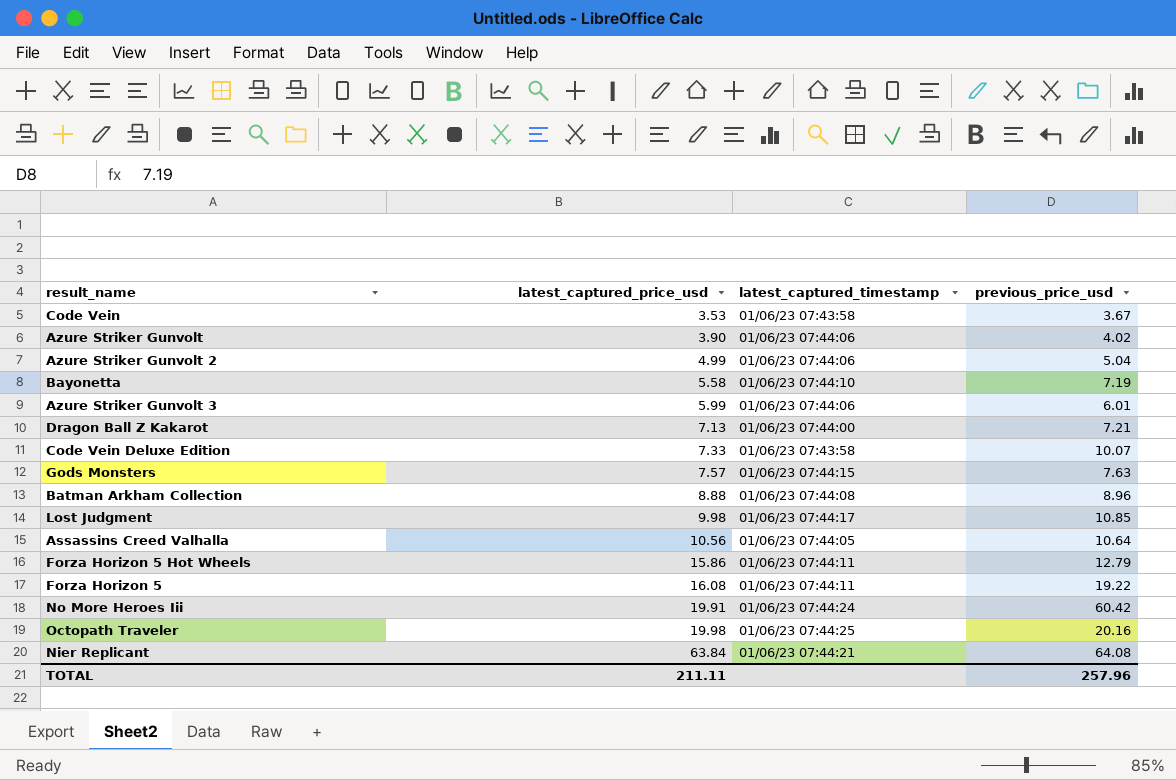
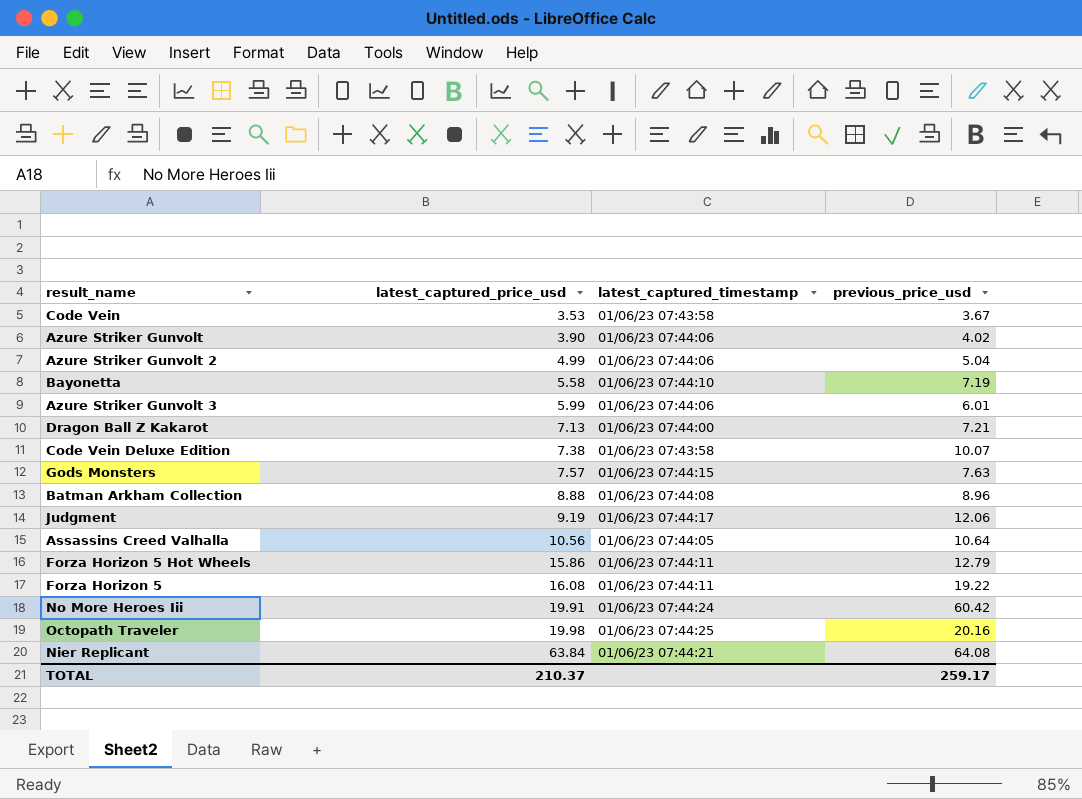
row Lost Judgment: 9.98 | 01/06/23 07:44:17 | 10.85 -> none
Code Vein Deluxe Edition | latest_captured_price_usd: 7.33 -> 7.38
row Judgment: none -> 9.19 | 01/06/23 07:44:17 | 12.06
TOTAL | latest_captured_price_usd: 211.11 -> 210.37
TOTAL | previous_price_usd: 257.96 -> 259.17

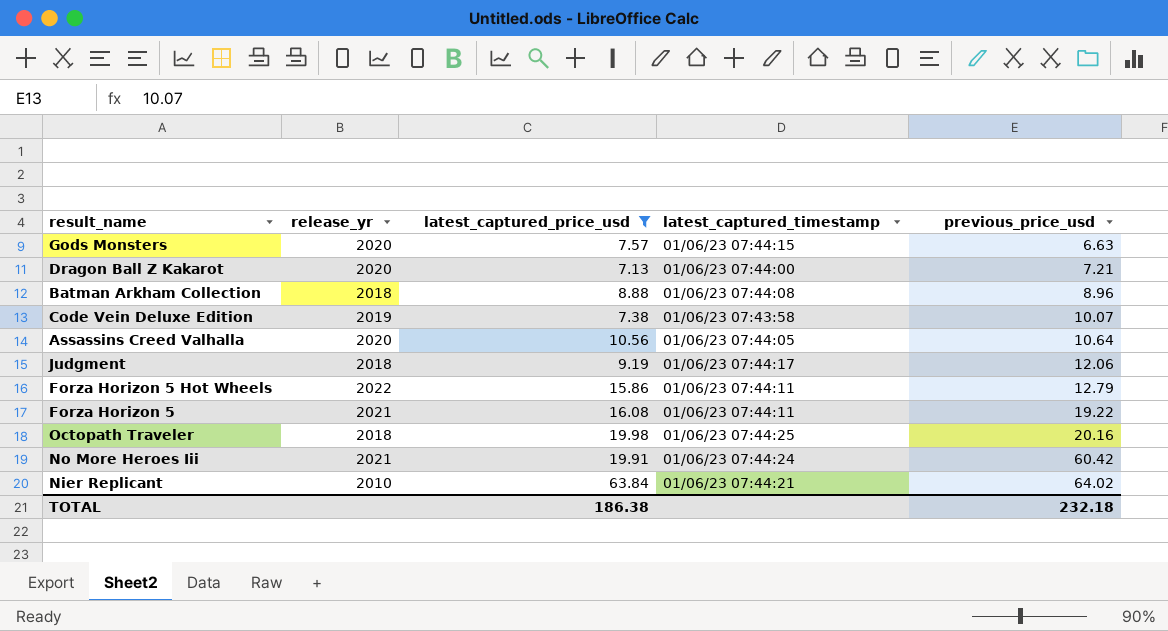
filter: none -> latest_captured_price_usd >= 7.13
row order: latest_captured_price_usd ascending -> previous_price_usd ascending
column release_yr | position: none -> 2
Gods Monsters | previous_price_usd: 7.63 -> 6.63
Nier Replicant | previous_price_usd: 64.08 -> 64.02
TOTAL | latest_captured_price_usd: 210.37 -> 186.38
TOTAL | previous_price_usd: 259.17 -> 232.18

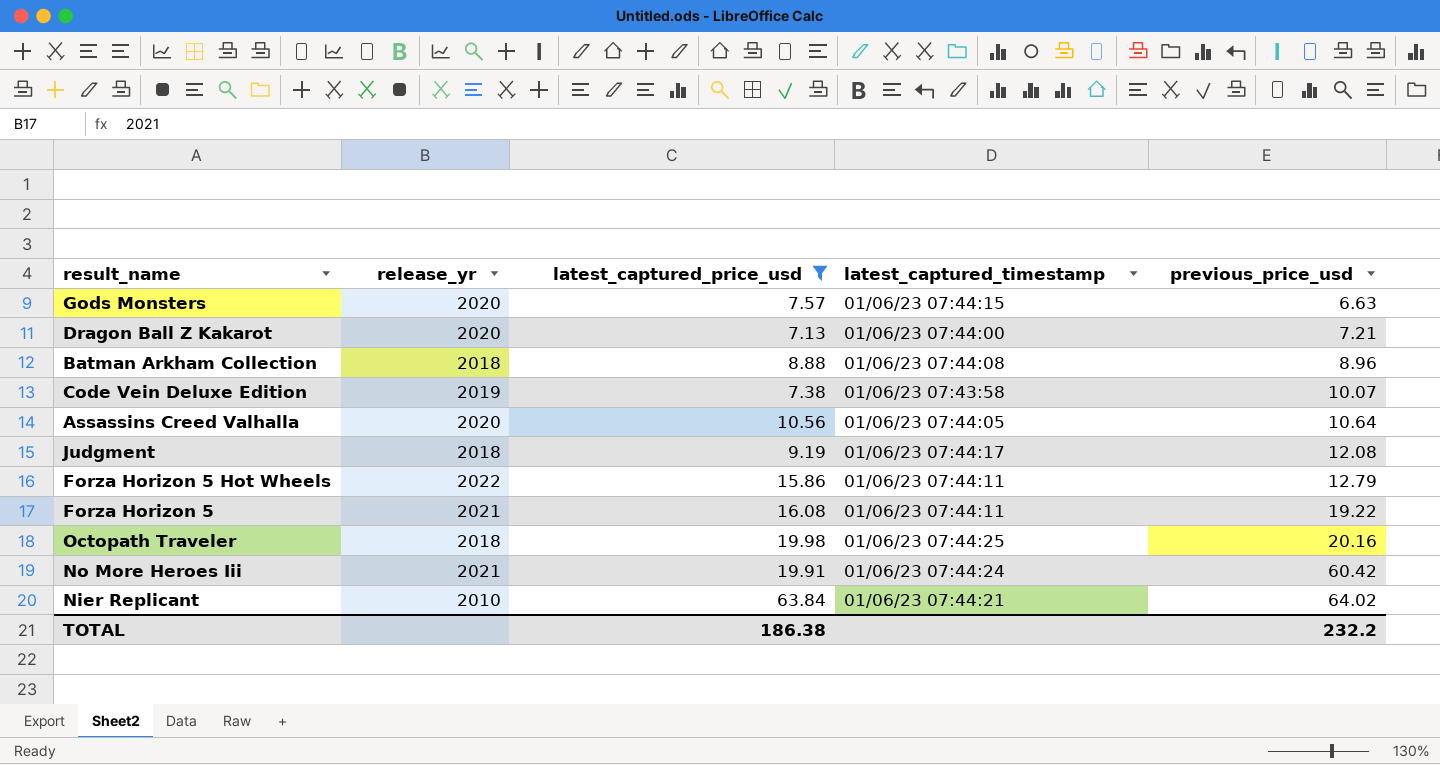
Judgment | previous_price_usd: 12.06 -> 12.08
TOTAL | previous_price_usd: 232.18 -> 232.2

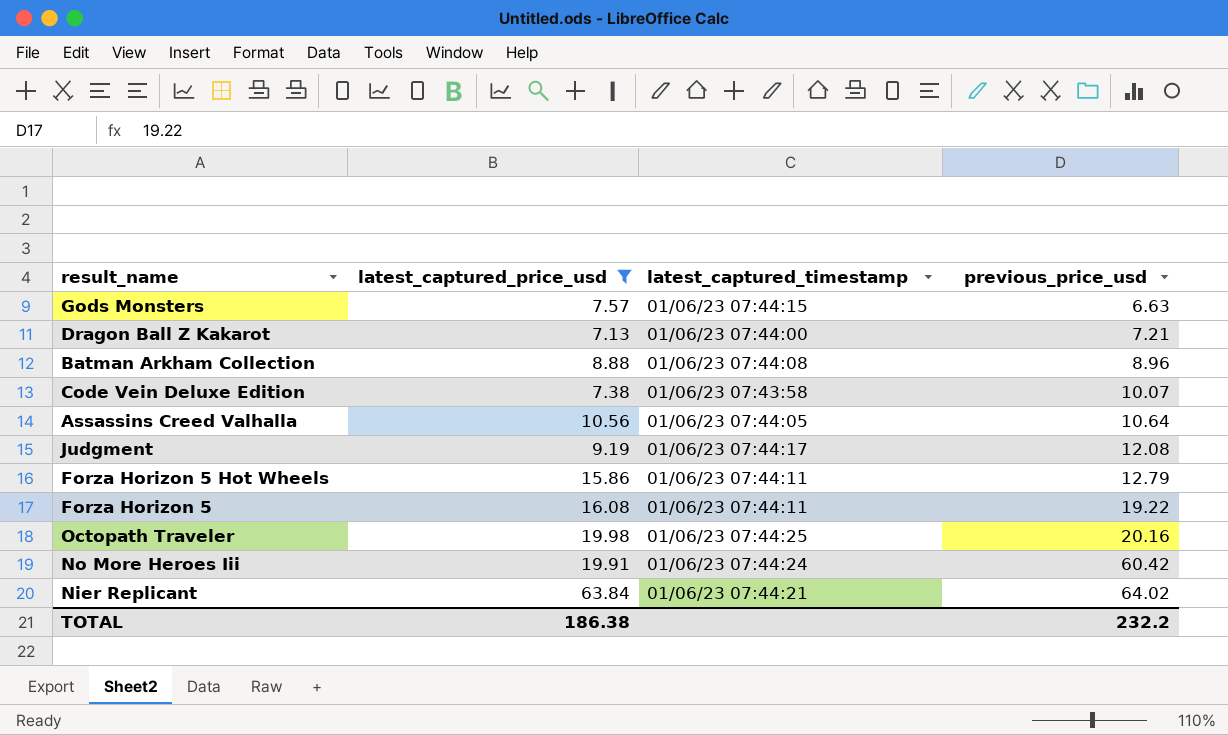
column release_yr | position: 2 -> none

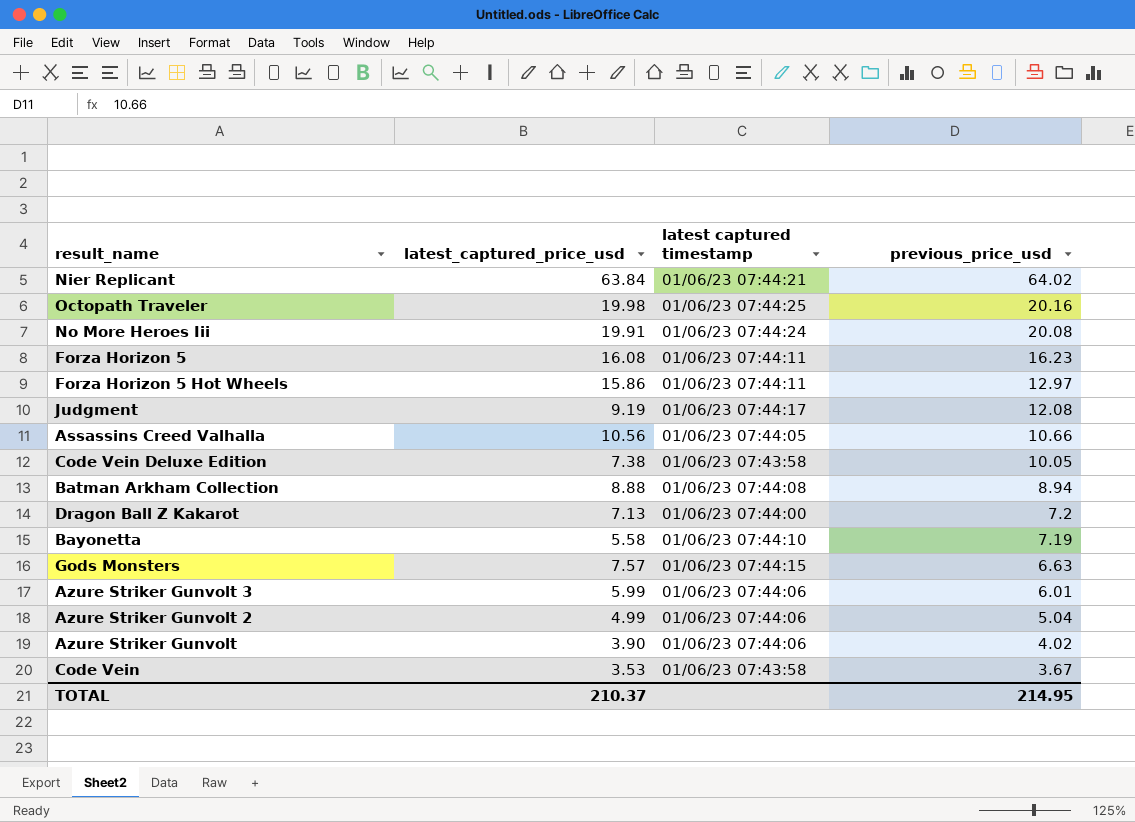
filter: latest_captured_price_usd >= 7.13 -> none
row order: previous_price_usd ascending -> previous_price_usd descending
column name: latest_captured_timestamp -> latest captured timestamp
No More Heroes Iii | previous_price_usd: 60.42 -> 20.08
Forza Horizon 5 | previous_price_usd: 19.22 -> 16.23
Forza Horizon 5 Hot Wheels | previous_price_usd: 12.79 -> 12.97
Assassins Creed Valhalla | previous_price_usd: 10.64 -> 10.66
Code Vein Deluxe Edition | previous_price_usd: 10.07 -> 10.05
Batman Arkham Collection | previous_price_usd: 8.96 -> 8.94
Dragon Ball Z Kakarot | previous_price_usd: 7.21 -> 7.2
TOTAL | latest_captured_price_usd: 186.38 -> 210.37
TOTAL | previous_price_usd: 232.2 -> 214.95

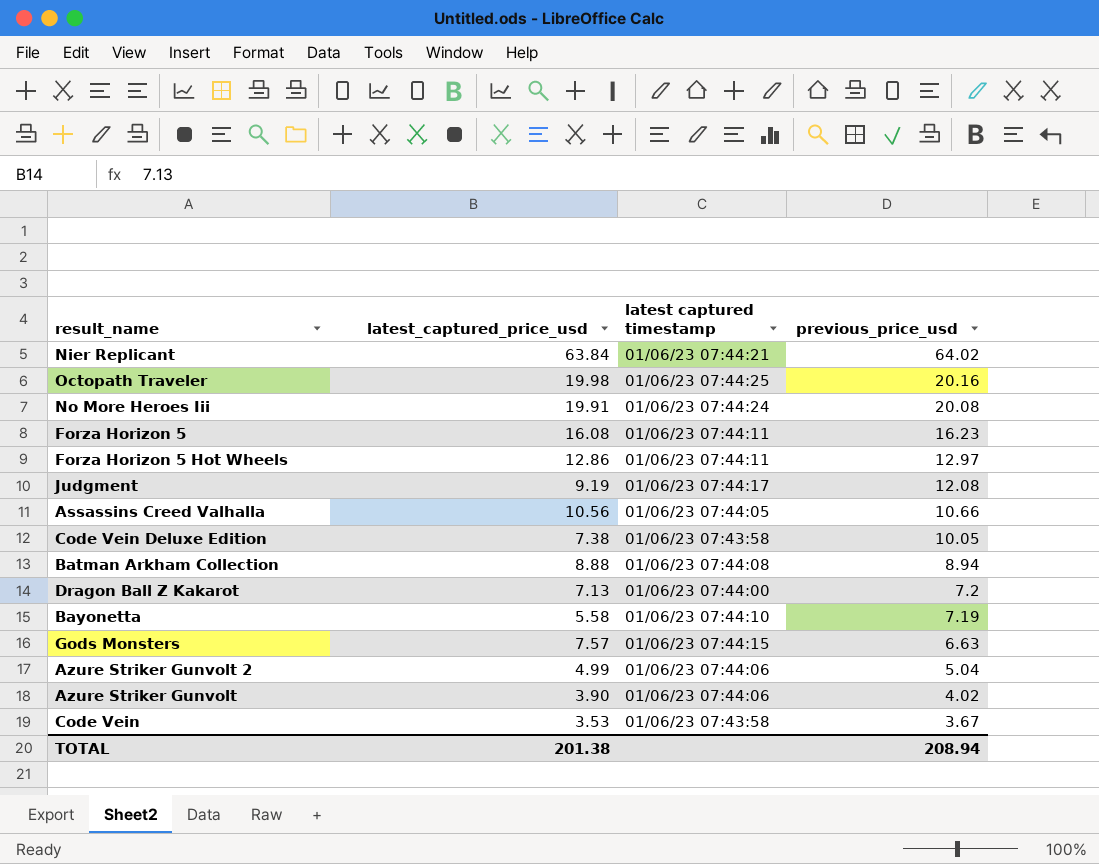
row Azure Striker Gunvolt 3: 5.99 | 01/06/23 07:44:06 | 6.01 -> none
Forza Horizon 5 Hot Wheels | latest_captured_price_usd: 15.86 -> 12.86
TOTAL | latest_captured_price_usd: 210.37 -> 201.38
TOTAL | previous_price_usd: 214.95 -> 208.94

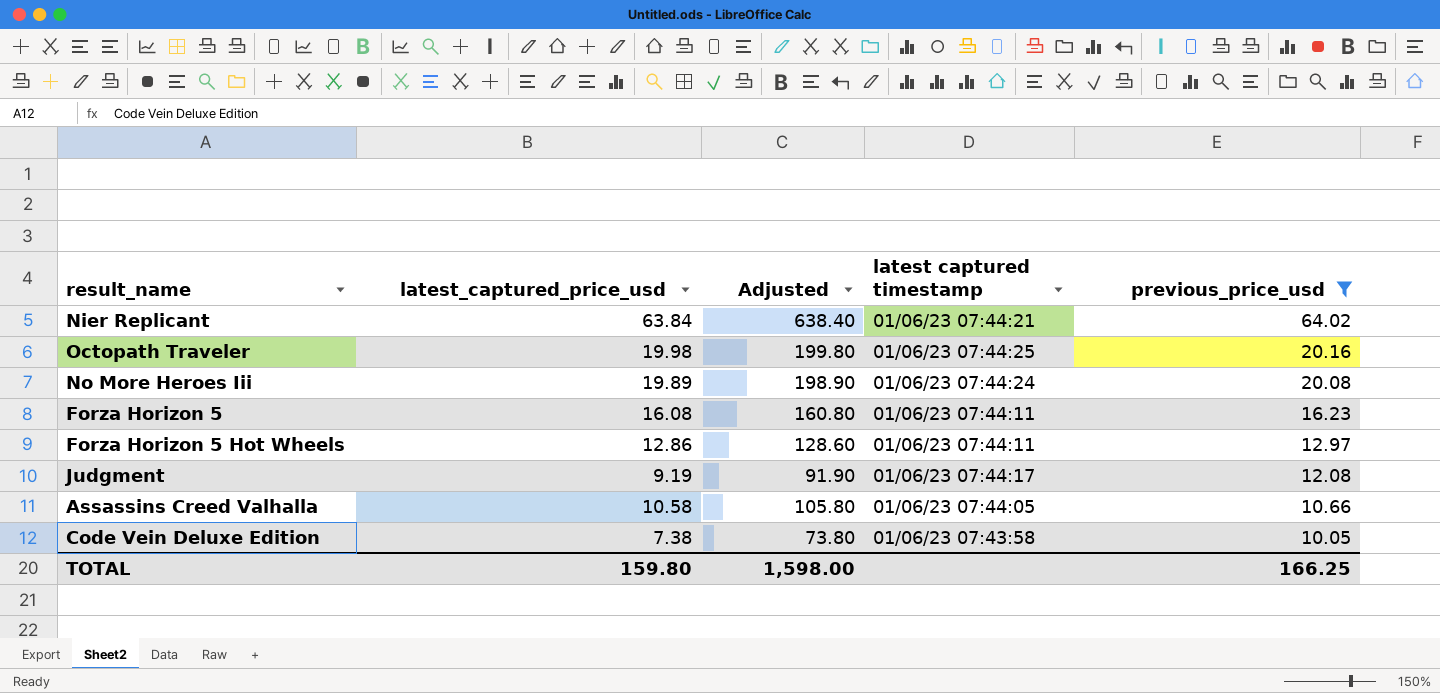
filter: none -> previous_price_usd >= 10.05
column Adjusted | formula: none -> [latest_captured_price_usd] * 10
No More Heroes Iii | latest_captured_price_usd: 19.91 -> 19.89
Assassins Creed Valhalla | latest_captured_price_usd: 10.56 -> 10.58
TOTAL | latest_captured_price_usd: 201.38 -> 159.80
TOTAL | previous_price_usd: 208.94 -> 166.25

